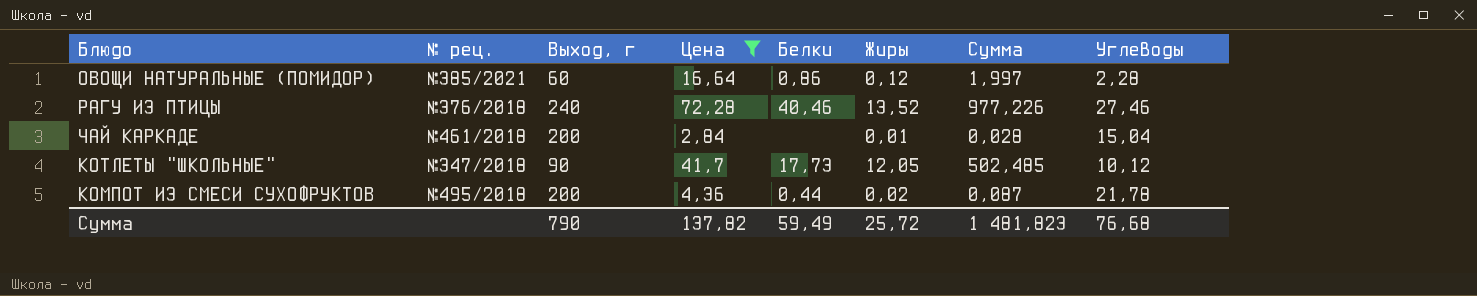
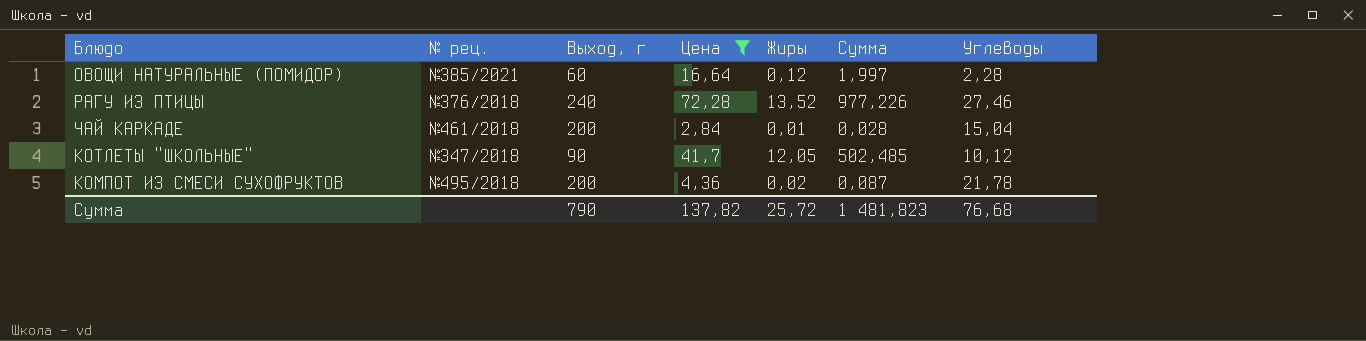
column Белки | position: 5 -> none

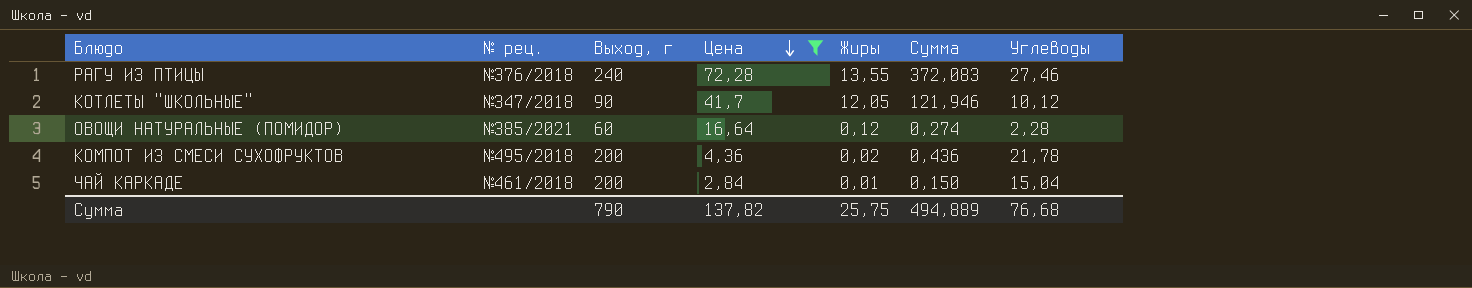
row order: none -> Цена descending
column Сумма | formula: [Цена] * [Жиры] -> [Жиры] * [Углеводы]
РАГУ ИЗ ПТИЦЫ | Жиры: 13,52 -> 13,55
Сумма | Жиры: 25,72 -> 25,75
Сумма | Сумма: 1 481,823 -> 494,889

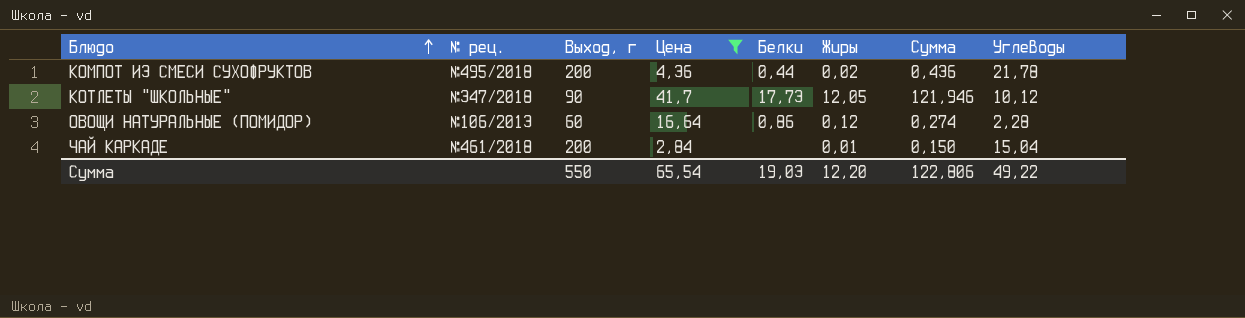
row order: Цена descending -> Блюдо ascending
column Белки | position: none -> 5
row РАГУ ИЗ ПТИЦЫ: №376/2018 | 240 | 72,28 | 13,55 | 372,083 | 27,46 -> none
ОВОЩИ НАТУРАЛЬНЫЕ (ПОМИДОР) | № рец.: №385/2021 -> №106/2013
Сумма | Выход, г: 790 -> 550
Сумма | Цена: 137,82 -> 65,54
Сумма | Жиры: 25,75 -> 12,20
Сумма | Сумма: 494,889 -> 122,806
Сумма | Углеводы: 76,68 -> 49,22

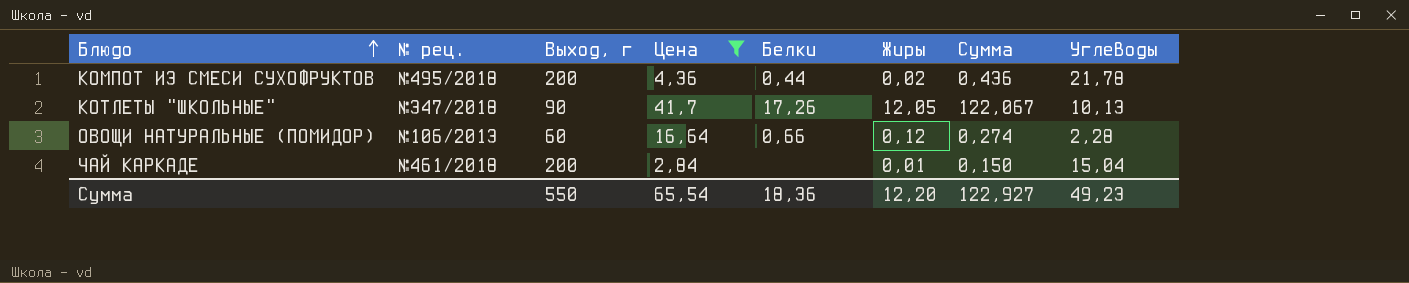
КОТЛЕТЫ "ШКОЛЬНЫЕ" | Белки: 17,73 -> 17,26
КОТЛЕТЫ "ШКОЛЬНЫЕ" | Сумма: 121,946 -> 122,067
КОТЛЕТЫ "ШКОЛЬНЫЕ" | Углеводы: 10,12 -> 10,13
ОВОЩИ НАТУРАЛЬНЫЕ (ПОМИДОР) | Белки: 0,86 -> 0,66
Сумма | Белки: 19,03 -> 18,36
Сумма | Сумма: 122,806 -> 122,927
Сумма | Углеводы: 49,22 -> 49,23

